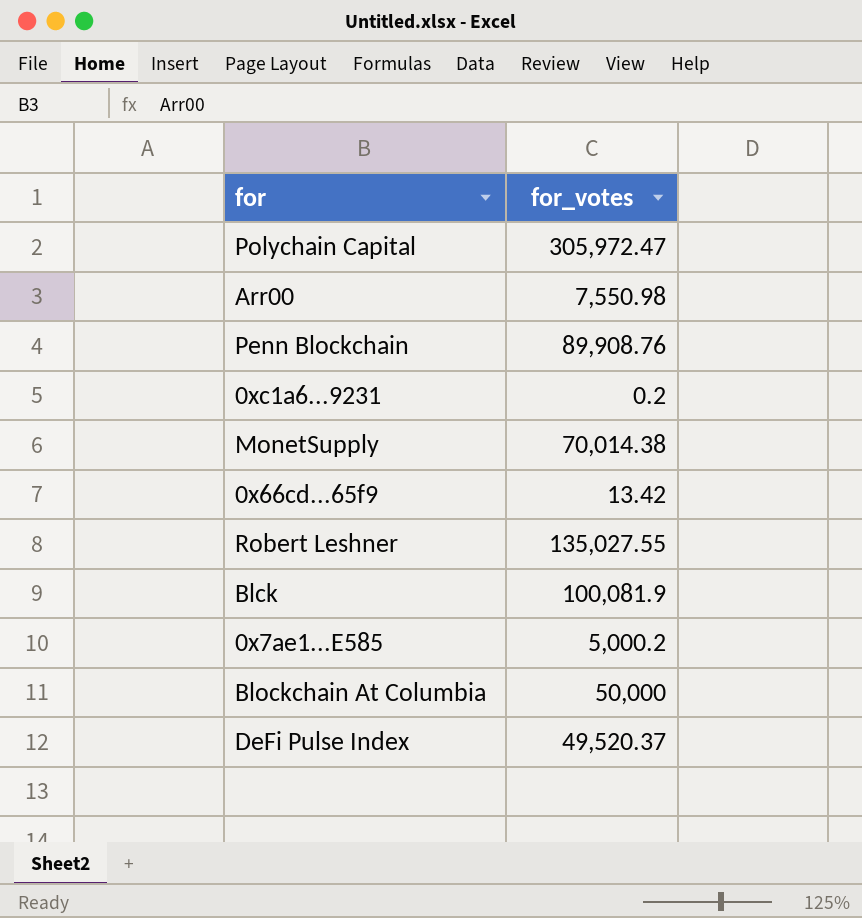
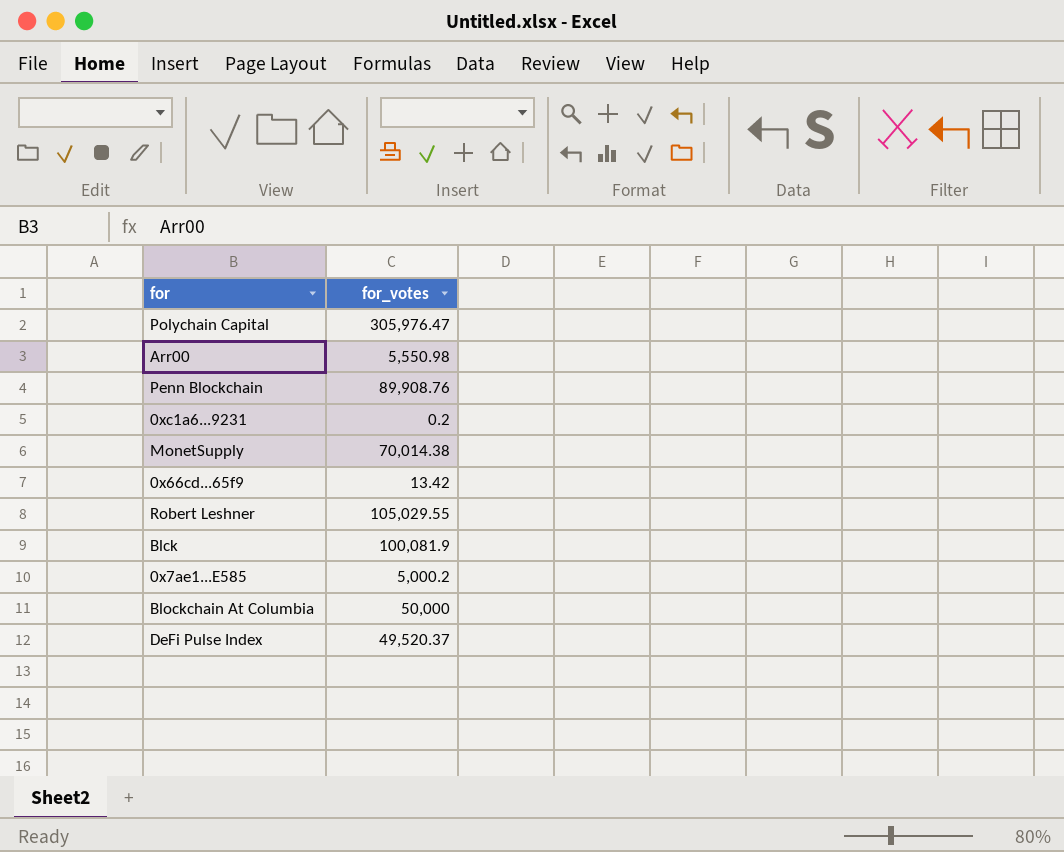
Polychain Capital | for_votes: 305,972.47 -> 305,976.47
Arr00 | for_votes: 7,550.98 -> 5,550.98
Robert Leshner | for_votes: 135,027.55 -> 105,029.55

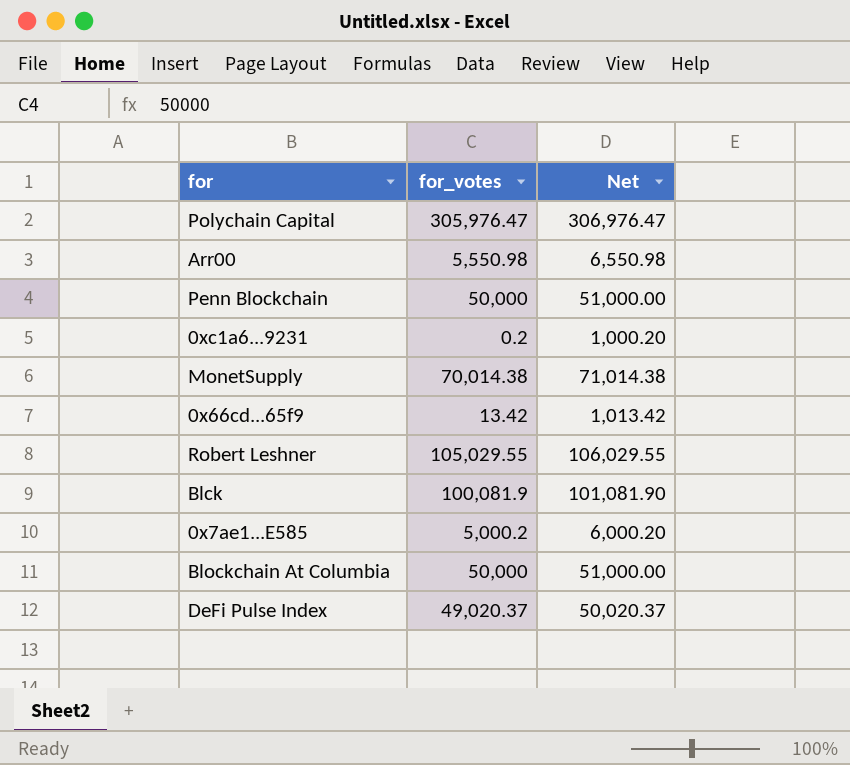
column Net | formula: none -> [for_votes] + 1000
Penn Blockchain | for_votes: 89,908.76 -> 50,000
DeFi Pulse Index | for_votes: 49,520.37 -> 49,020.37

